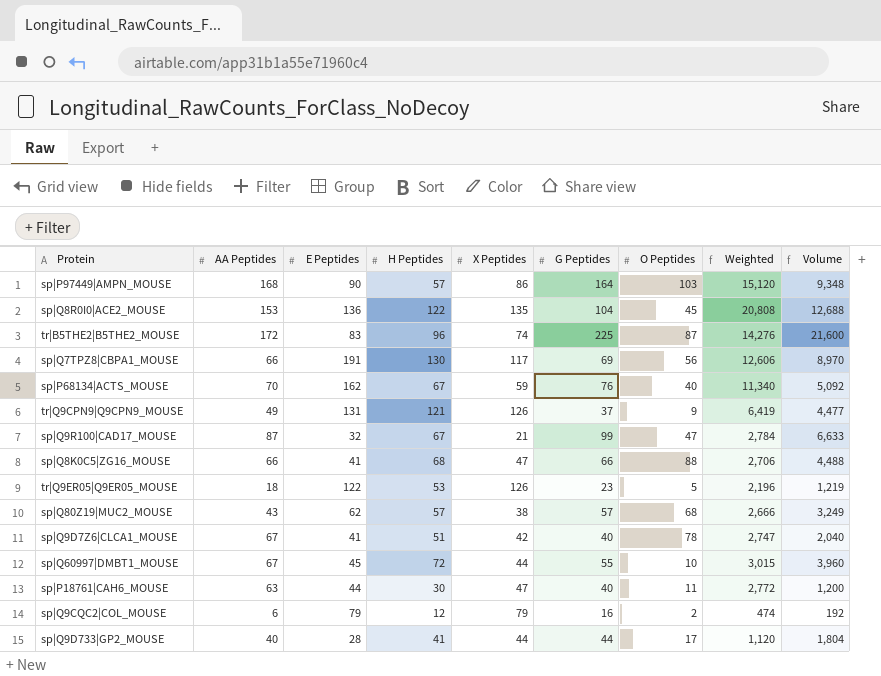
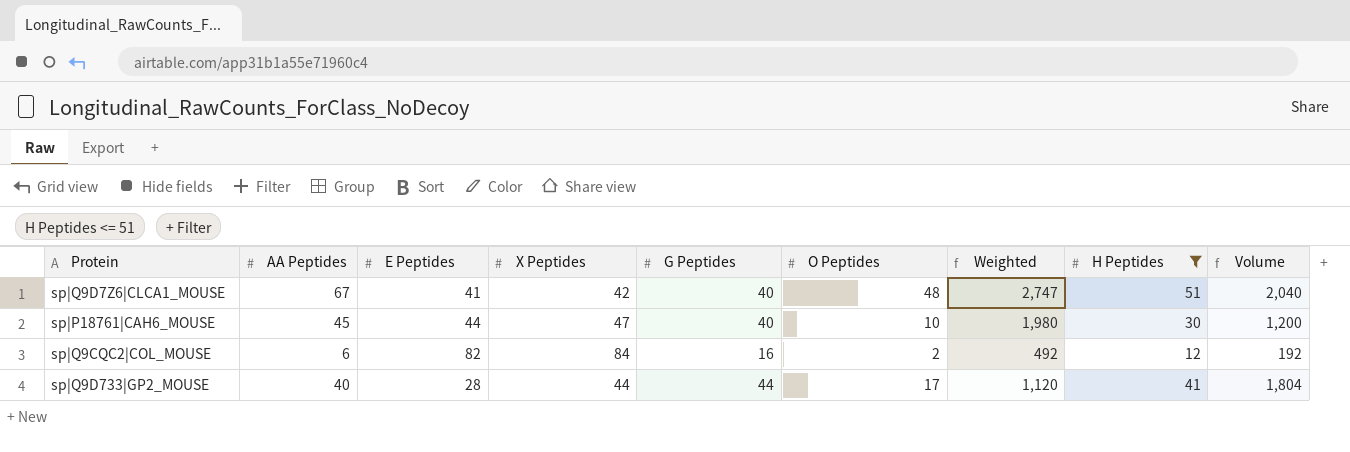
filter: none -> H Peptides <= 51
column H Peptides | position: 4 -> 8
sp|Q9D7Z6|CLCA1_MOUSE | O Peptides: 78 -> 48
sp|P18761|CAH6_MOUSE | AA Peptides: 63 -> 45
sp|P18761|CAH6_MOUSE | O Peptides: 11 -> 10
sp|P18761|CAH6_MOUSE | Weighted: 2,772 -> 1,980
sp|Q9CQC2|COL_MOUSE | E Peptides: 79 -> 82
sp|Q9CQC2|COL_MOUSE | X Peptides: 79 -> 84
sp|Q9CQC2|COL_MOUSE | Weighted: 474 -> 492

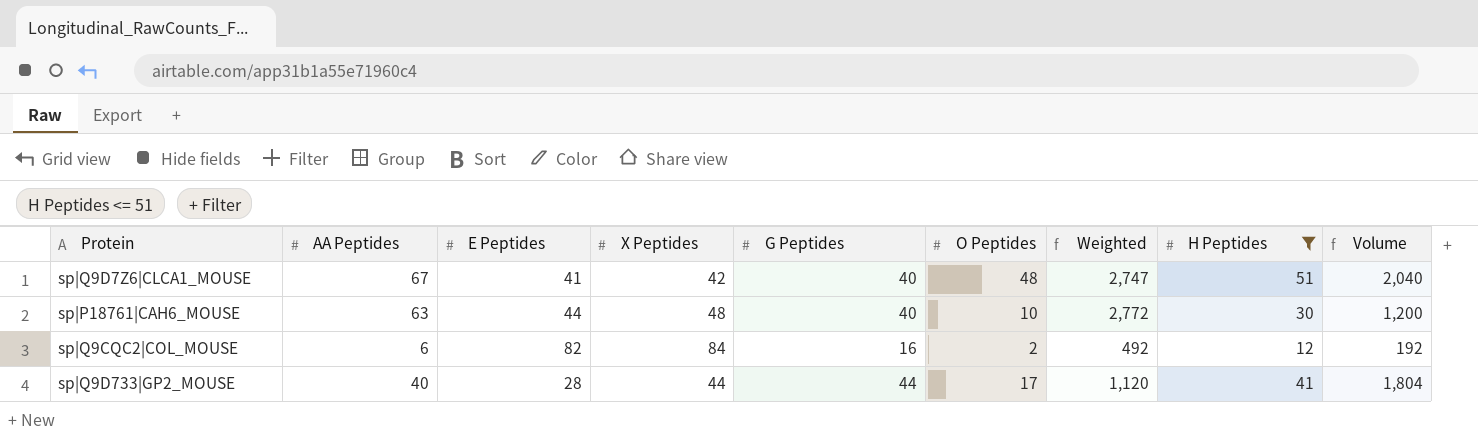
sp|P18761|CAH6_MOUSE | AA Peptides: 45 -> 63
sp|P18761|CAH6_MOUSE | X Peptides: 47 -> 48
sp|P18761|CAH6_MOUSE | Weighted: 1,980 -> 2,772

